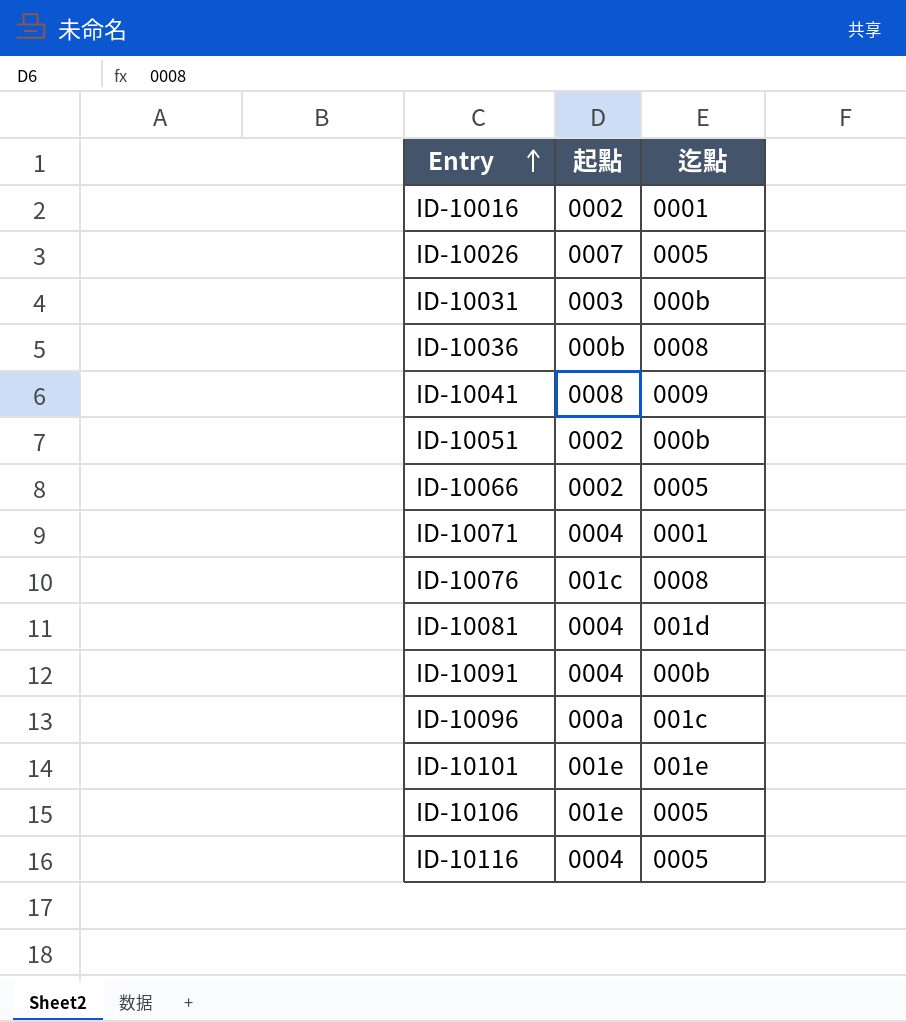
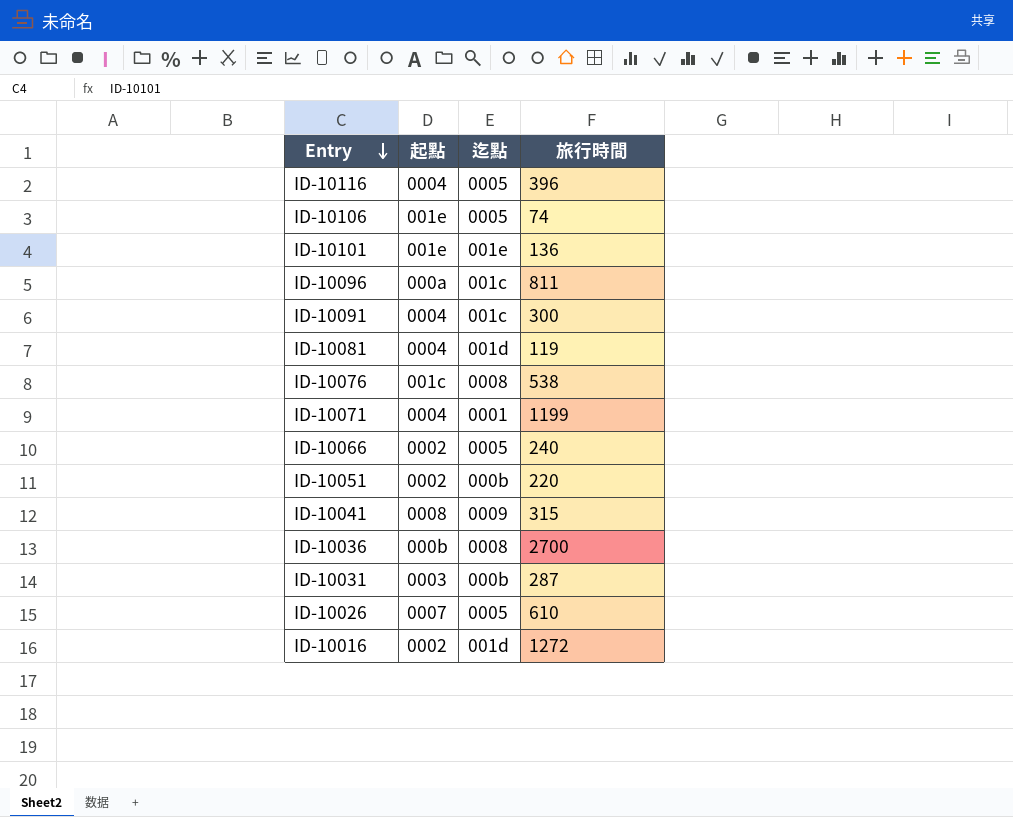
row order: Entry ascending -> Entry descending
column 旅行時間 | position: none -> 4
ID-10091 | 迄點: 000b -> 001c
ID-10016 | 迄點: 0001 -> 001d

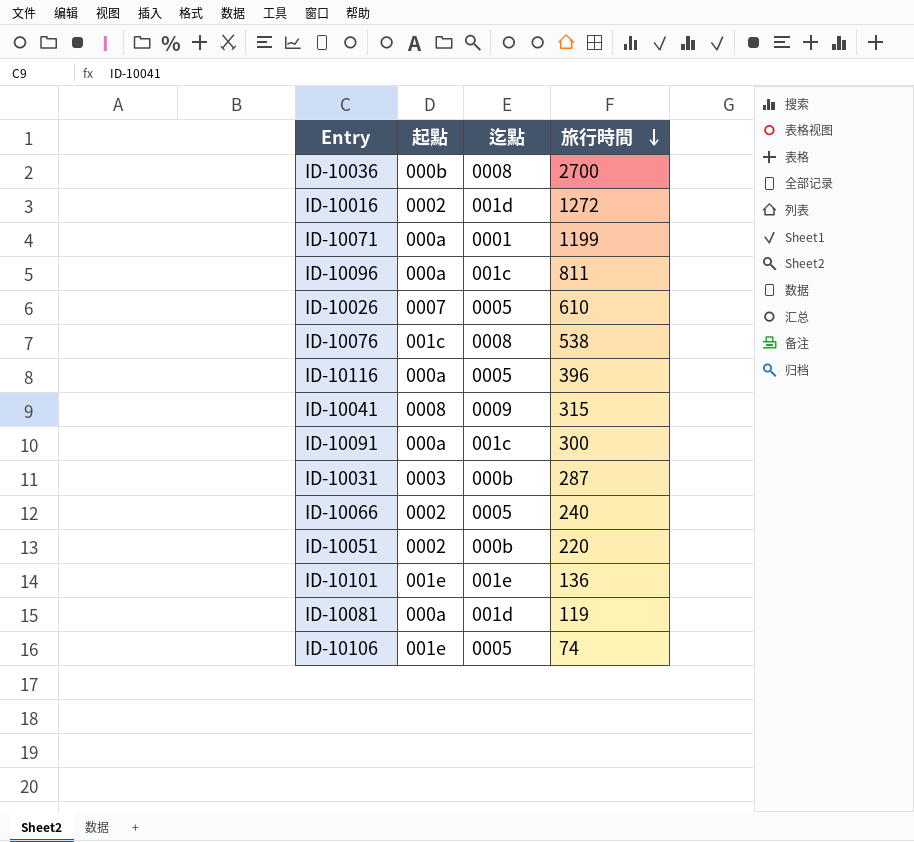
row order: Entry descending -> 旅行時間 descending
ID-10071 | 起點: 0004 -> 000a
ID-10116 | 起點: 0004 -> 000a
ID-10091 | 起點: 0004 -> 000a
ID-10081 | 起點: 0004 -> 000a

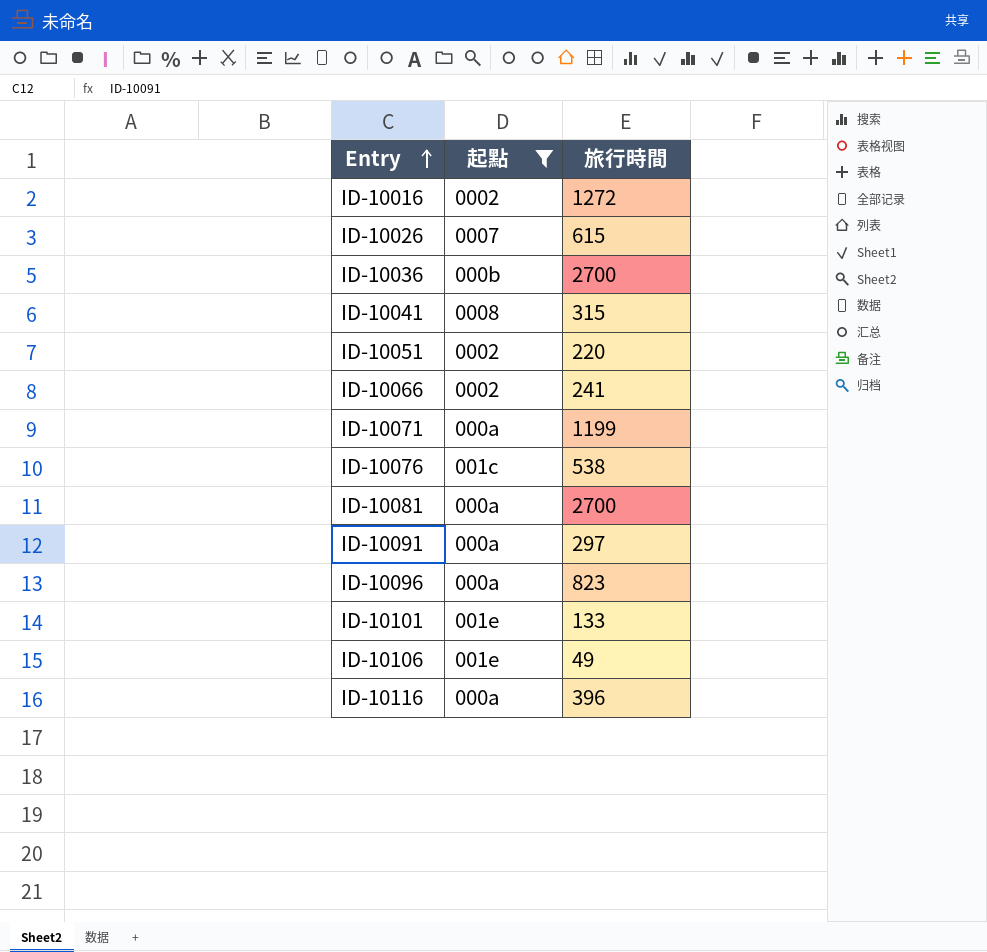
filter: none -> 起點 != 0003
row order: 旅行時間 descending -> Entry ascending
column 迄點 | position: 3 -> none
ID-10026 | 旅行時間: 610 -> 615
ID-10066 | 旅行時間: 240 -> 241
ID-10081 | 旅行時間: 119 -> 2700
ID-10091 | 旅行時間: 300 -> 297
ID-10096 | 旅行時間: 811 -> 823
ID-10101 | 旅行時間: 136 -> 133
ID-10106 | 旅行時間: 74 -> 49

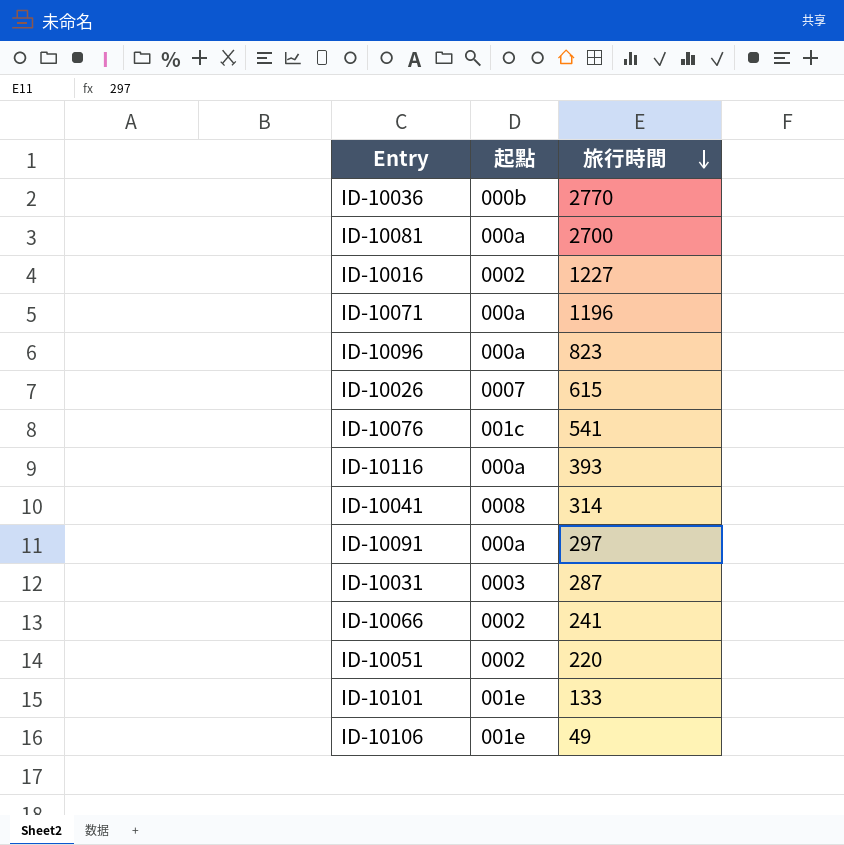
filter: 起點 != 0003 -> none
row order: Entry ascending -> 旅行時間 descending
ID-10036 | 旅行時間: 2700 -> 2770
ID-10016 | 旅行時間: 1272 -> 1227
ID-10071 | 旅行時間: 1199 -> 1196
ID-10076 | 旅行時間: 538 -> 541
ID-10116 | 旅行時間: 396 -> 393
ID-10041 | 旅行時間: 315 -> 314

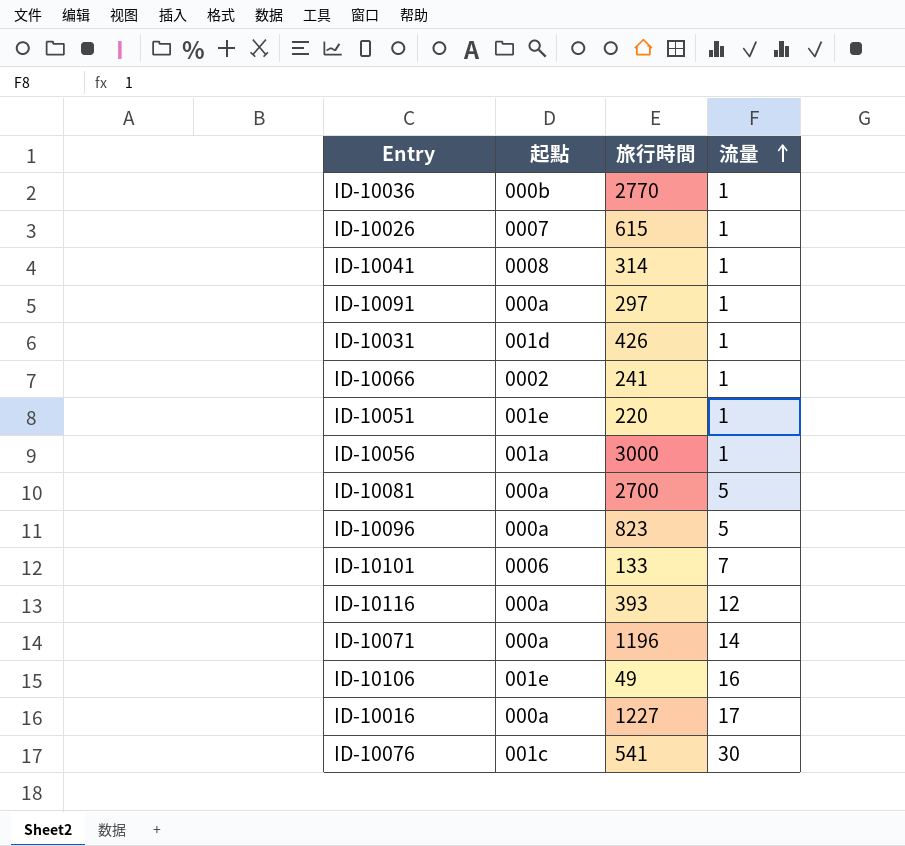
row order: 旅行時間 descending -> 流量 ascending
column 流量 | position: none -> 4
ID-10031 | 起點: 0003 -> 001d
ID-10031 | 旅行時間: 287 -> 426
ID-10051 | 起點: 0002 -> 001e
row ID-10056: none -> 001a | 3000 | 1
ID-10101 | 起點: 001e -> 0006
ID-10016 | 起點: 0002 -> 000a

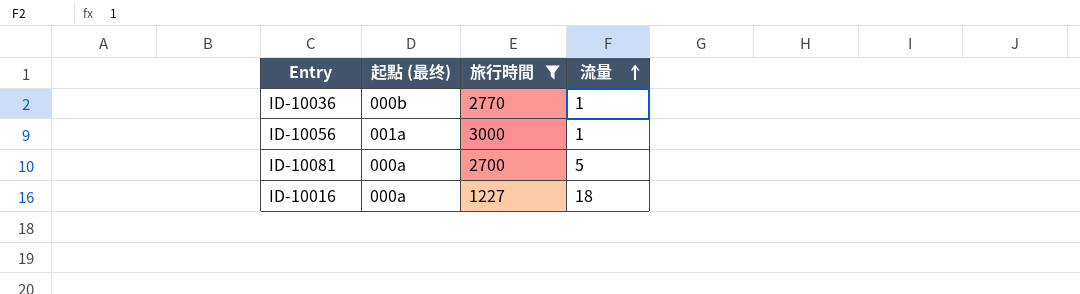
filter: none -> 旅行時間 >= 1227
column name: 起點 -> 起點 (最终)
ID-10016 | 流量: 17 -> 18

